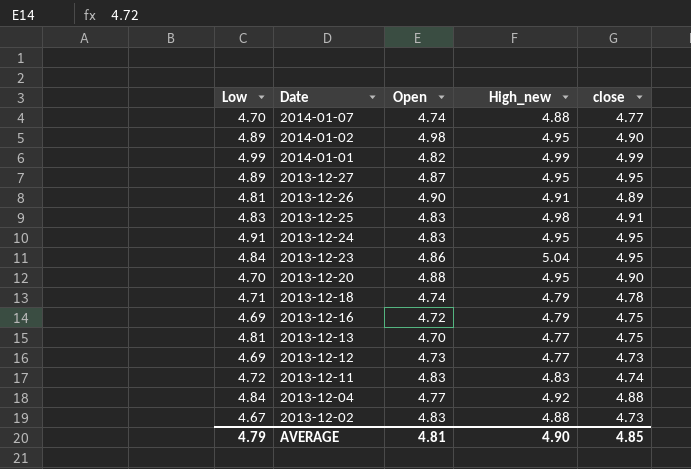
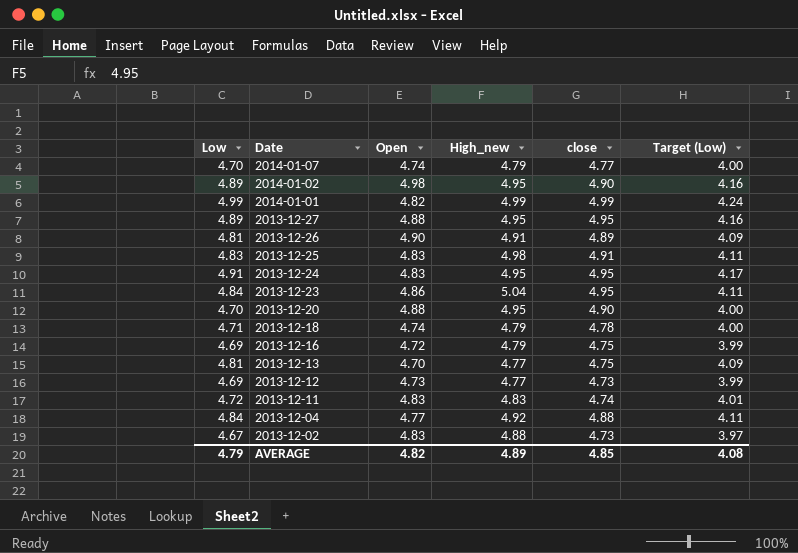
column Target (Low) | formula: none -> [Low] * 0.85
2014-01-07 | High_new: 4.88 -> 4.79
2013-12-27 | Open: 4.87 -> 4.88
AVERAGE | Open: 4.81 -> 4.82
AVERAGE | High_new: 4.90 -> 4.89

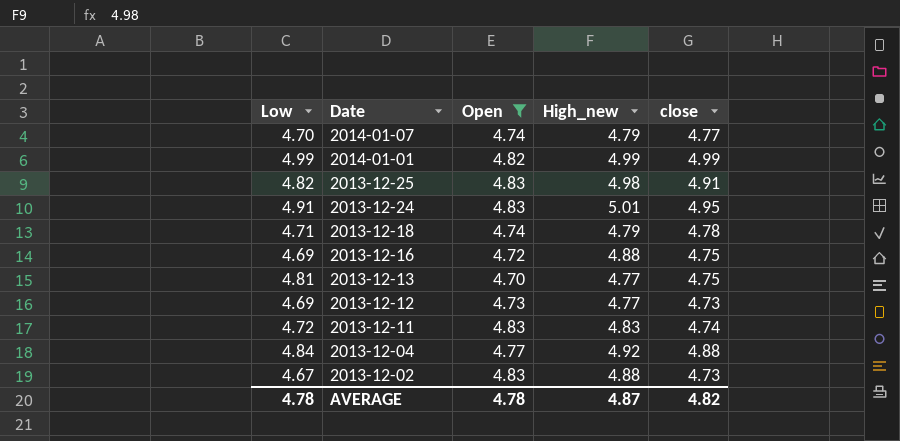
filter: none -> Open <= 4.83
column Target (Low) | formula: [Low] * 0.85 -> none
2013-12-25 | Low: 4.83 -> 4.82
2013-12-24 | High_new: 4.95 -> 5.01
2013-12-16 | High_new: 4.79 -> 4.88
AVERAGE | Low: 4.79 -> 4.78
AVERAGE | Open: 4.82 -> 4.78
AVERAGE | High_new: 4.89 -> 4.87
AVERAGE | close: 4.85 -> 4.82

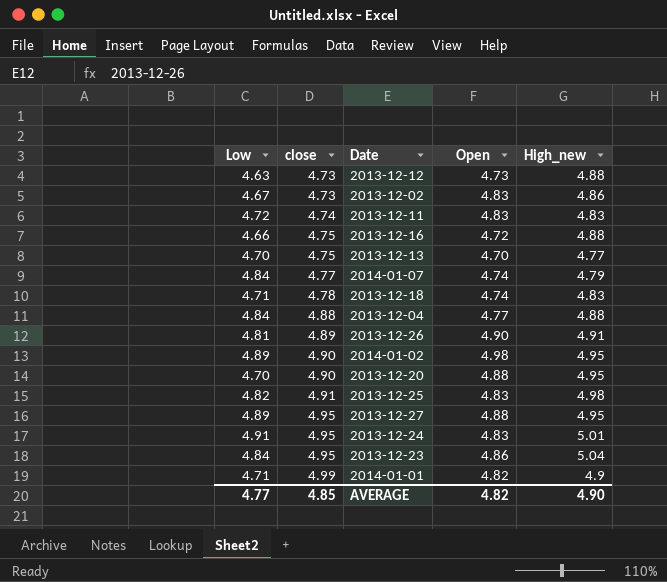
filter: Open <= 4.83 -> none
row order: Date descending -> close ascending
column close | position: 5 -> 2
2013-12-12 | Low: 4.69 -> 4.63
2013-12-12 | High_new: 4.77 -> 4.88
2013-12-02 | High_new: 4.88 -> 4.86
2013-12-16 | Low: 4.69 -> 4.66
2013-12-13 | Low: 4.81 -> 4.70
2014-01-07 | Low: 4.70 -> 4.84
2013-12-18 | High_new: 4.79 -> 4.83
2013-12-04 | High_new: 4.92 -> 4.88
2014-01-01 | Low: 4.99 -> 4.71
2014-01-01 | High_new: 4.99 -> 4.9
AVERAGE | Low: 4.78 -> 4.77
AVERAGE | close: 4.82 -> 4.85
AVERAGE | Open: 4.78 -> 4.82
AVERAGE | High_new: 4.87 -> 4.90

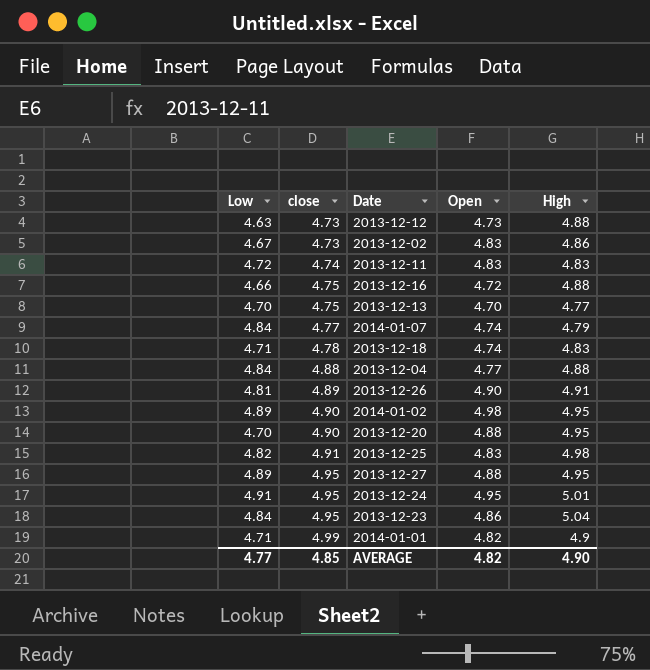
column name: High_new -> High
2013-12-24 | Open: 4.83 -> 4.95

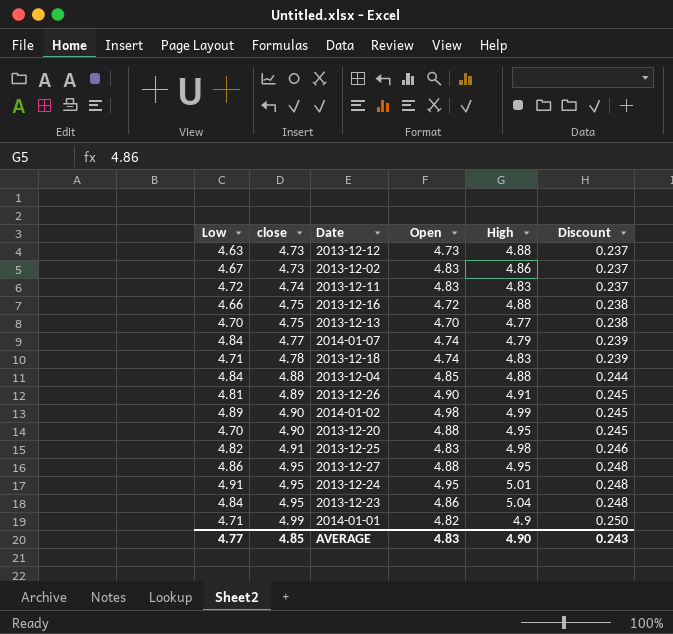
column Discount | formula: none -> [close] * 0.05
2013-12-04 | Open: 4.77 -> 4.85
2014-01-02 | High: 4.95 -> 4.99
2013-12-27 | Low: 4.89 -> 4.86
AVERAGE | Open: 4.82 -> 4.83

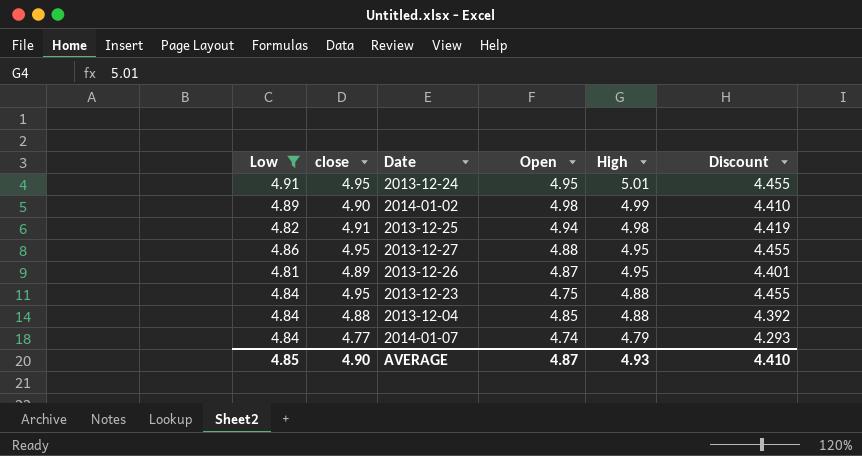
filter: none -> Low >= 4.81
row order: close ascending -> High descending
column Discount | formula: [close] * 0.05 -> [close] * 0.9
2013-12-25 | Open: 4.83 -> 4.94
2013-12-26 | Open: 4.90 -> 4.87
2013-12-26 | High: 4.91 -> 4.95
2013-12-23 | Open: 4.86 -> 4.75
2013-12-23 | High: 5.04 -> 4.88
AVERAGE | Low: 4.77 -> 4.85
AVERAGE | close: 4.85 -> 4.90
AVERAGE | Open: 4.83 -> 4.87
AVERAGE | High: 4.90 -> 4.93
AVERAGE | Discount: 0.243 -> 4.410

